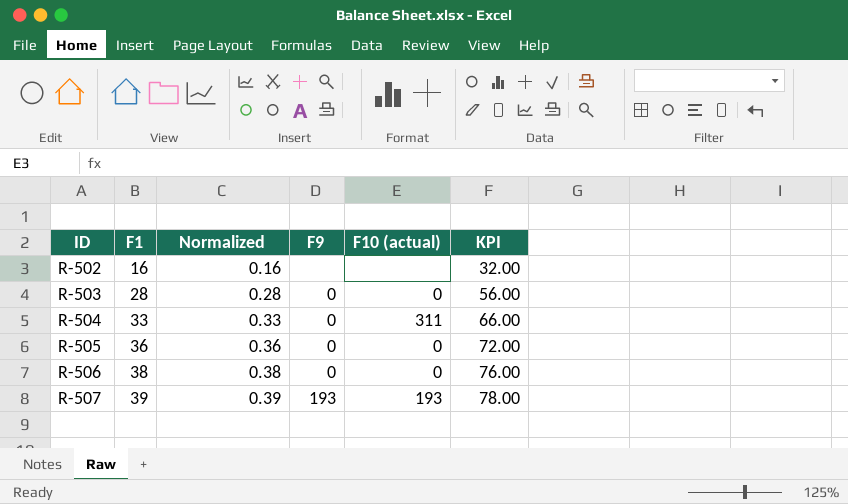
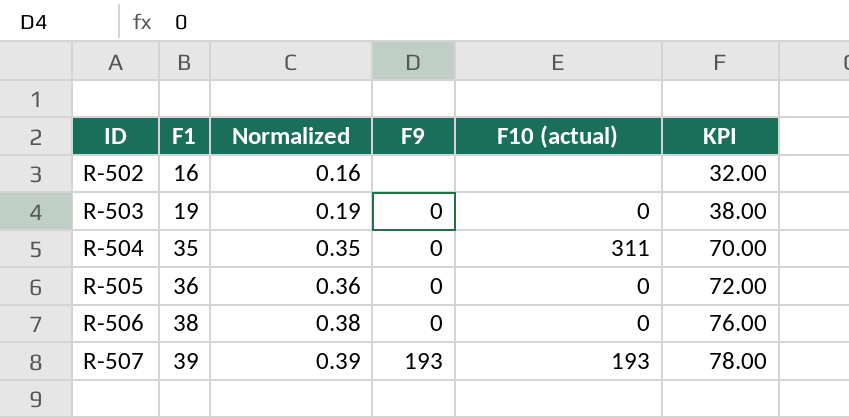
R-503 | F1: 28 -> 19
R-503 | Normalized: 0.28 -> 0.19
R-503 | KPI: 56.00 -> 38.00
R-504 | F1: 33 -> 35
R-504 | Normalized: 0.33 -> 0.35
R-504 | KPI: 66.00 -> 70.00

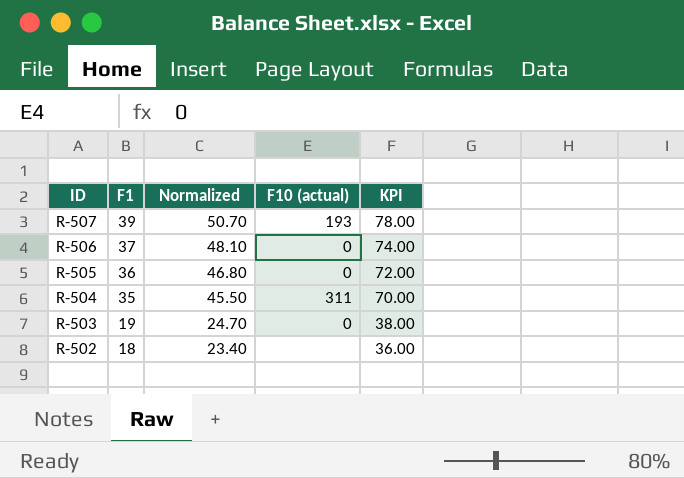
row order: ID ascending -> ID descending
column F9 | position: 4 -> none
column Normalized | formula: [F1] * 0.01 -> [F1] * 1.3
R-506 | F1: 38 -> 37
R-506 | KPI: 76.00 -> 74.00
R-502 | F1: 16 -> 18
R-502 | KPI: 32.00 -> 36.00

